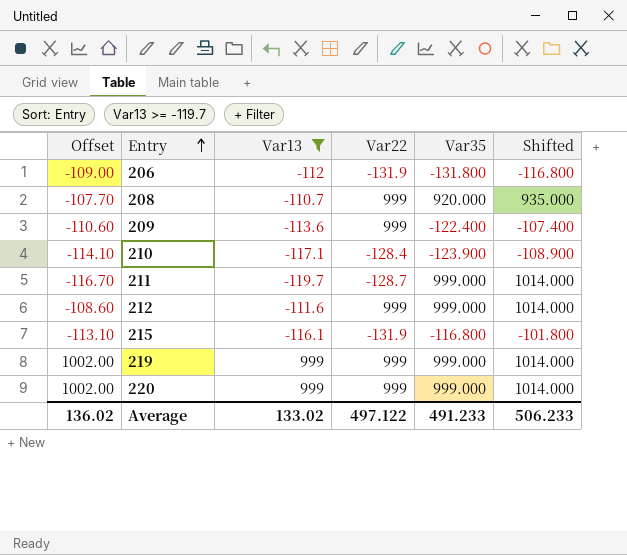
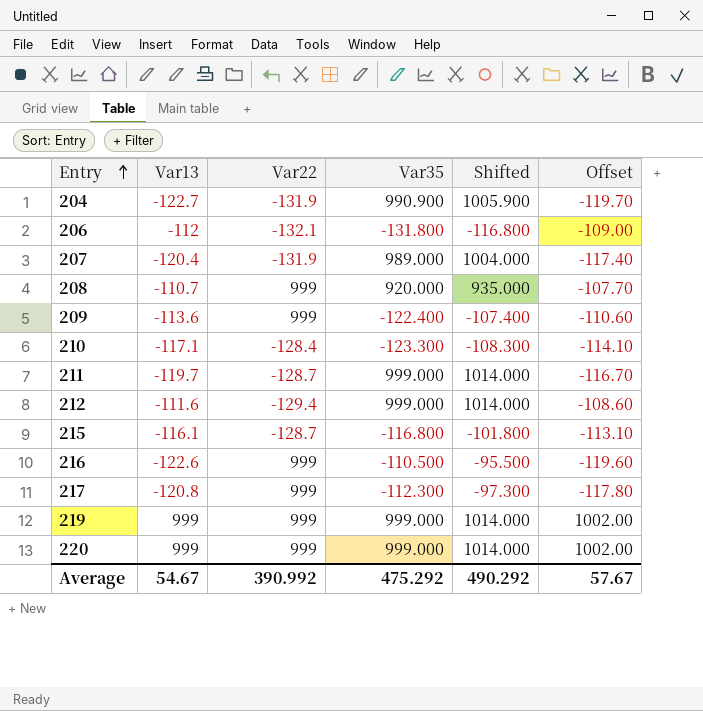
filter: Var13 >= -119.7 -> none
column Offset | position: 1 -> 6
206 | Var22: -131.9 -> -132.1
210 | Var35: -123.900 -> -123.300
210 | Shifted: -108.900 -> -108.300
212 | Var22: 999 -> -129.4
215 | Var22: -131.9 -> -128.7
Average | Var13: 133.02 -> 54.67
Average | Var22: 497.122 -> 390.992
Average | Var35: 491.233 -> 475.292
Average | Shifted: 506.233 -> 490.292
Average | Offset: 136.02 -> 57.67

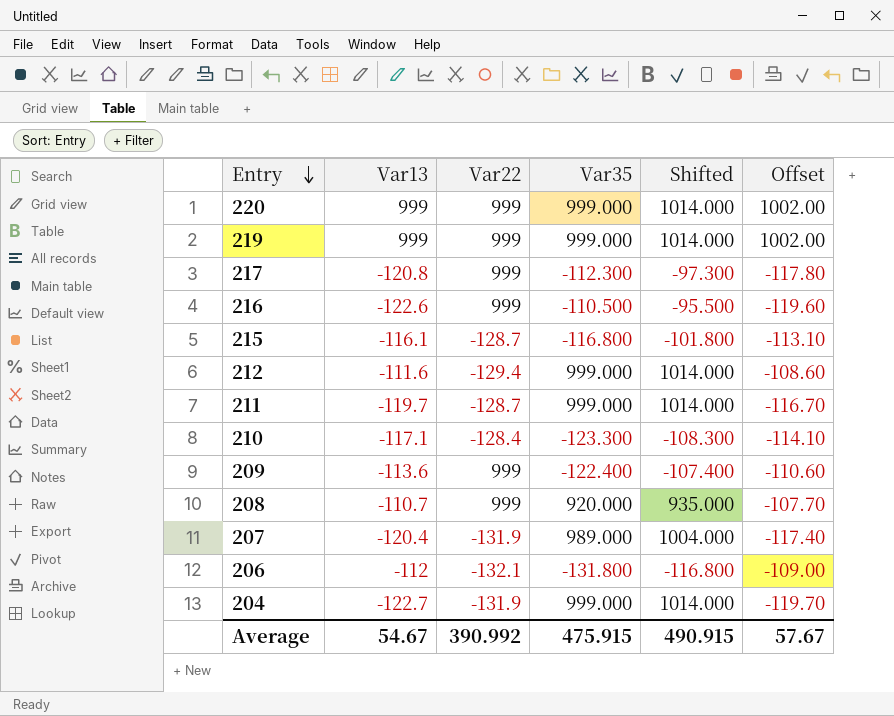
row order: Entry ascending -> Entry descending
204 | Var35: 990.900 -> 999.000
204 | Shifted: 1005.900 -> 1014.000
Average | Var35: 475.292 -> 475.915
Average | Shifted: 490.292 -> 490.915

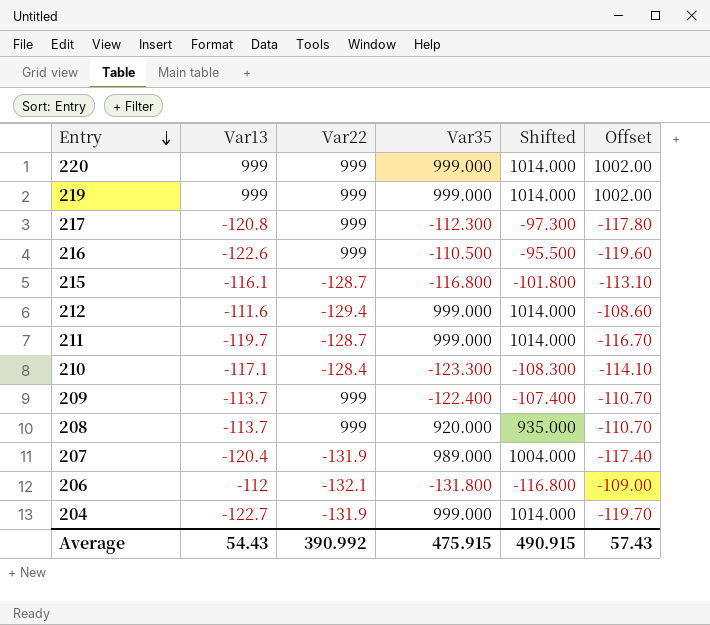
209 | Var13: -113.6 -> -113.7
209 | Offset: -110.60 -> -110.70
208 | Var13: -110.7 -> -113.7
208 | Offset: -107.70 -> -110.70
Average | Var13: 54.67 -> 54.43
Average | Offset: 57.67 -> 57.43

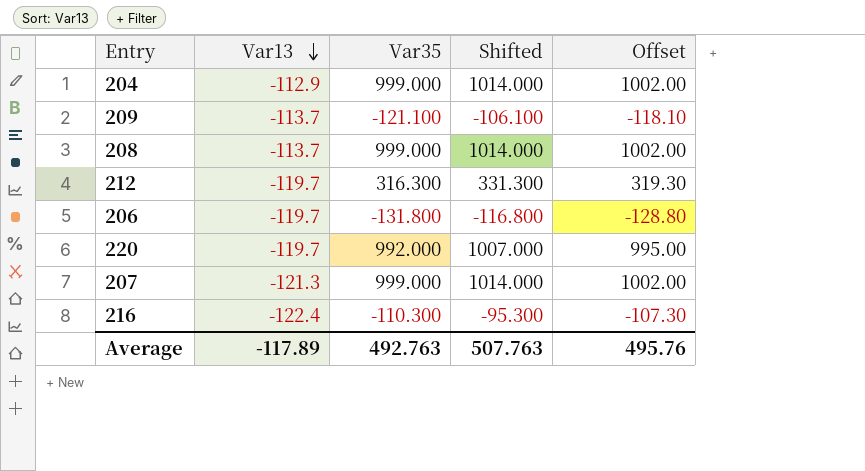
row order: Entry descending -> Var13 descending
column Var22 | position: 3 -> none
column Offset | formula: [Var13] + 3 -> [Var35] + 3
row 219: 999 | 999 | 999.000 | 1014.000 | 1002.00 -> none
row 217: -120.8 | 999 | -112.300 | -97.300 | -117.80 -> none
row 215: -116.1 | -128.7 | -116.800 | -101.800 | -113.10 -> none
row 211: -119.7 | -128.7 | 999.000 | 1014.000 | -116.70 -> none
row 210: -117.1 | -128.4 | -123.300 | -108.300 | -114.10 -> none
204 | Var13: -122.7 -> -112.9
209 | Var35: -122.400 -> -121.100
209 | Shifted: -107.400 -> -106.100
208 | Var35: 920.000 -> 999.000
208 | Shifted: 935.000 -> 1014.000
212 | Var13: -111.6 -> -119.7
212 | Var35: 999.000 -> 316.300
212 | Shifted: 1014.000 -> 331.300
206 | Var13: -112 -> -119.7
220 | Var13: 999 -> -119.7
220 | Var35: 999.000 -> 992.000
220 | Shifted: 1014.000 -> 1007.000
207 | Var13: -120.4 -> -121.3
207 | Var35: 989.000 -> 999.000
207 | Shifted: 1004.000 -> 1014.000
216 | Var13: -122.6 -> -122.4
216 | Var35: -110.500 -> -110.300
216 | Shifted: -95.500 -> -95.300
Average | Var13: 54.43 -> -117.89
Average | Var35: 475.915 -> 492.763
Average | Shifted: 490.915 -> 507.763
Average | Offset: 57.43 -> 495.76

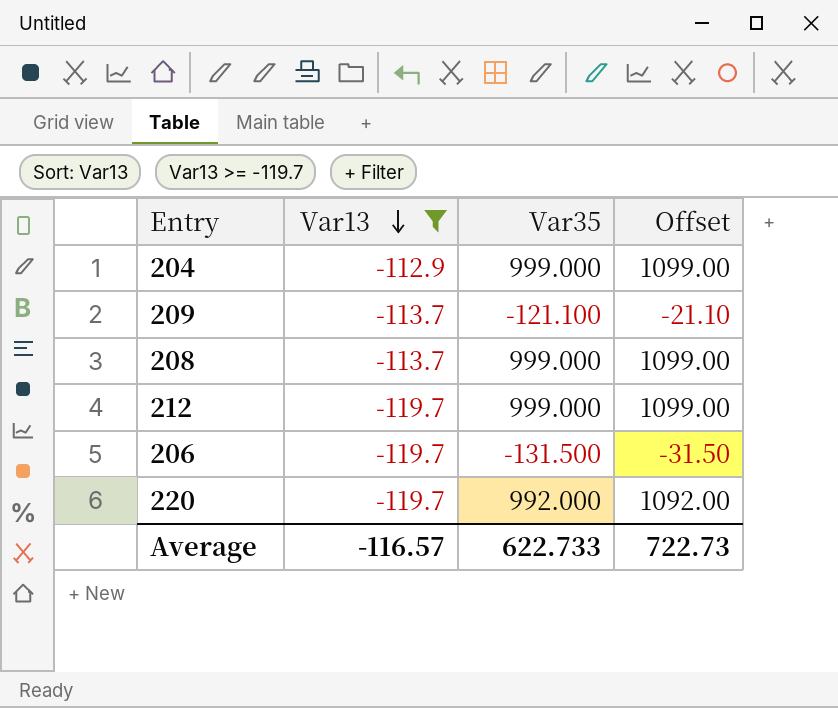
filter: none -> Var13 >= -119.7
column Shifted | formula: [Var35] + 15 -> none
column Offset | formula: [Var35] + 3 -> [Var35] + 100
212 | Var35: 316.300 -> 999.000
206 | Var35: -131.800 -> -131.500
Average | Var13: -117.89 -> -116.57
Average | Var35: 492.763 -> 622.733
Average | Offset: 495.76 -> 722.73

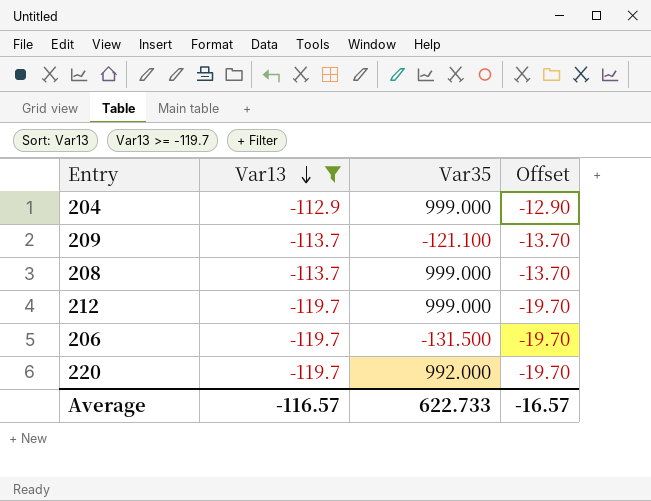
column Offset | formula: [Var35] + 100 -> [Var13] + 100
Average | Offset: 722.73 -> -16.57

